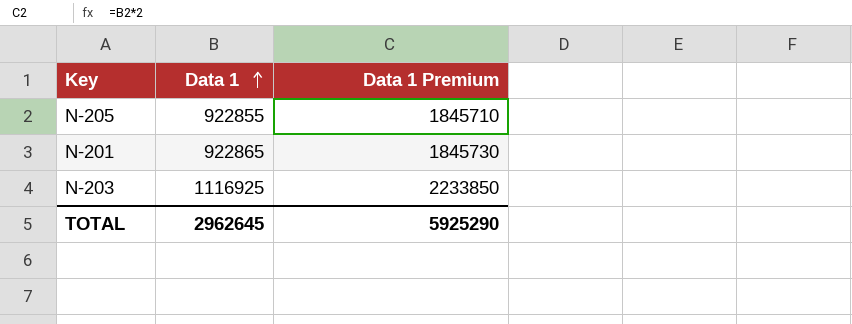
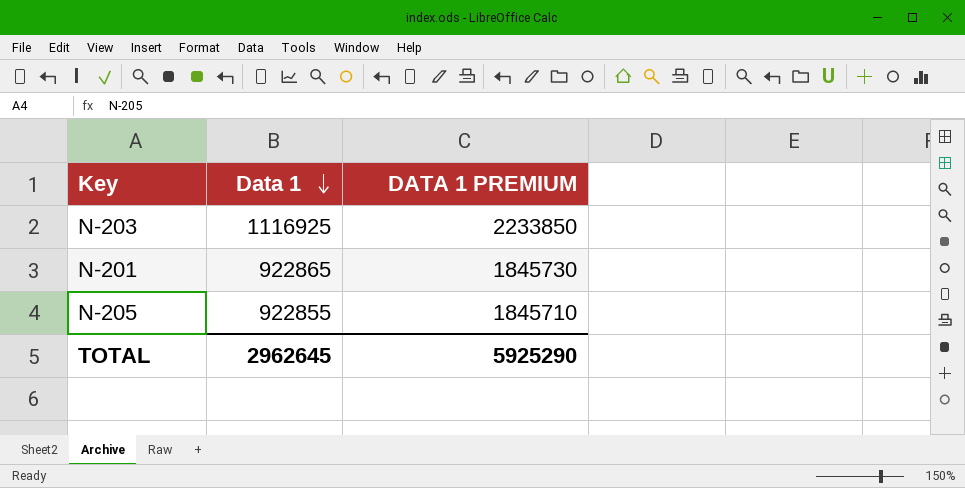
row order: Data 1 ascending -> Data 1 descending
column name: Data 1 Premium -> DATA 1 PREMIUM

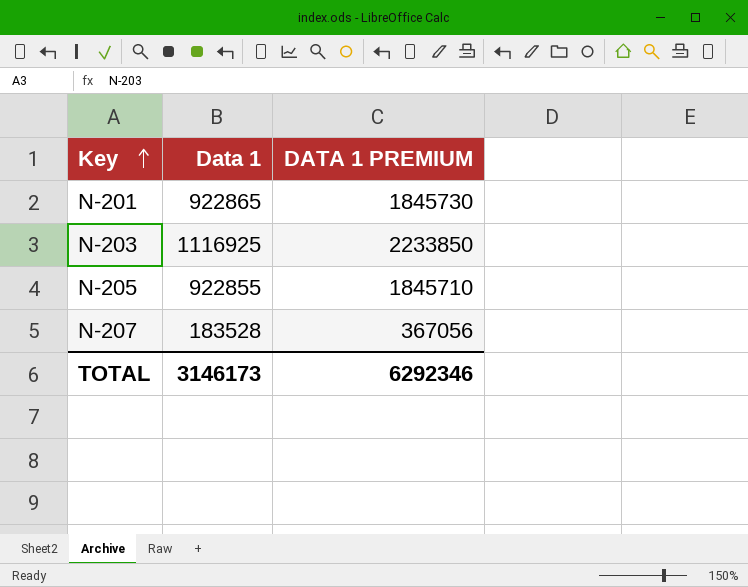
row order: Data 1 descending -> Key ascending
row N-207: none -> 183528 | 367056
TOTAL | Data 1: 2962645 -> 3146173
TOTAL | DATA 1 PREMIUM: 5925290 -> 6292346

